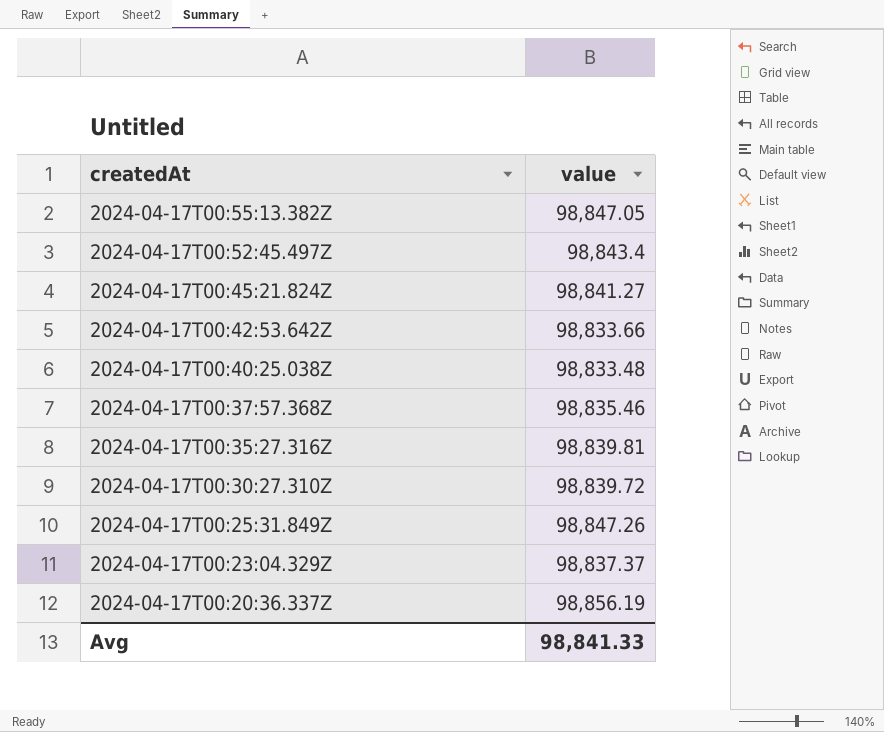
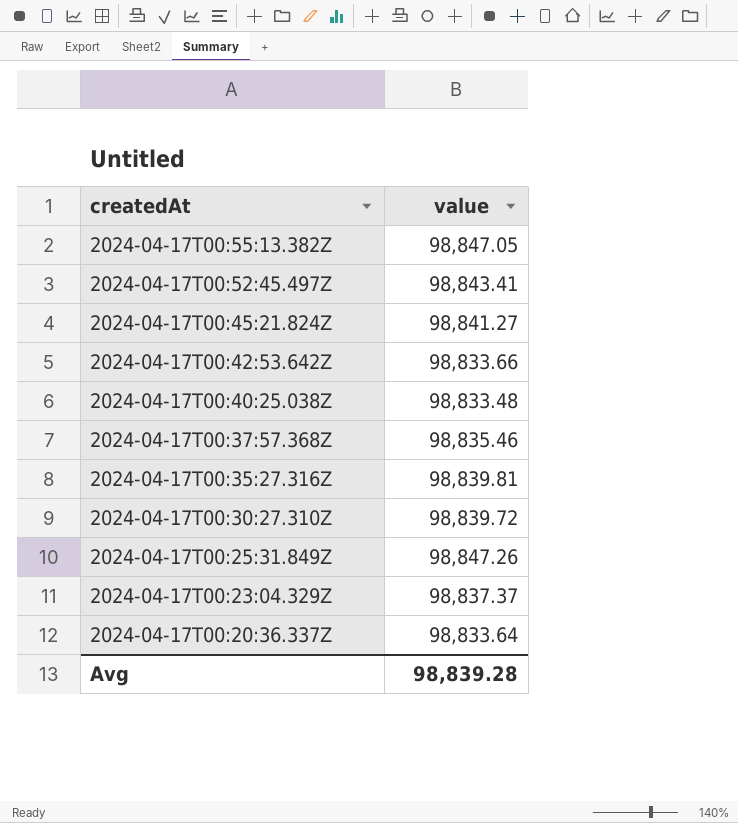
2024-04-17T00:52:45.497Z | value: 98,843.4 -> 98,843.41
2024-04-17T00:20:36.337Z | value: 98,856.19 -> 98,833.64
Avg | value: 98,841.33 -> 98,839.28

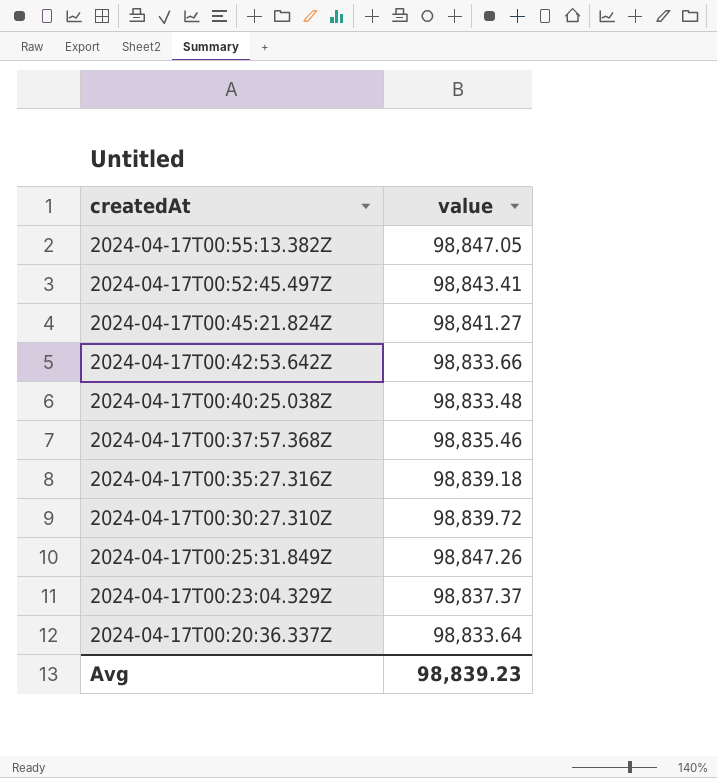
2024-04-17T00:35:27.316Z | value: 98,839.81 -> 98,839.18
Avg | value: 98,839.28 -> 98,839.23

